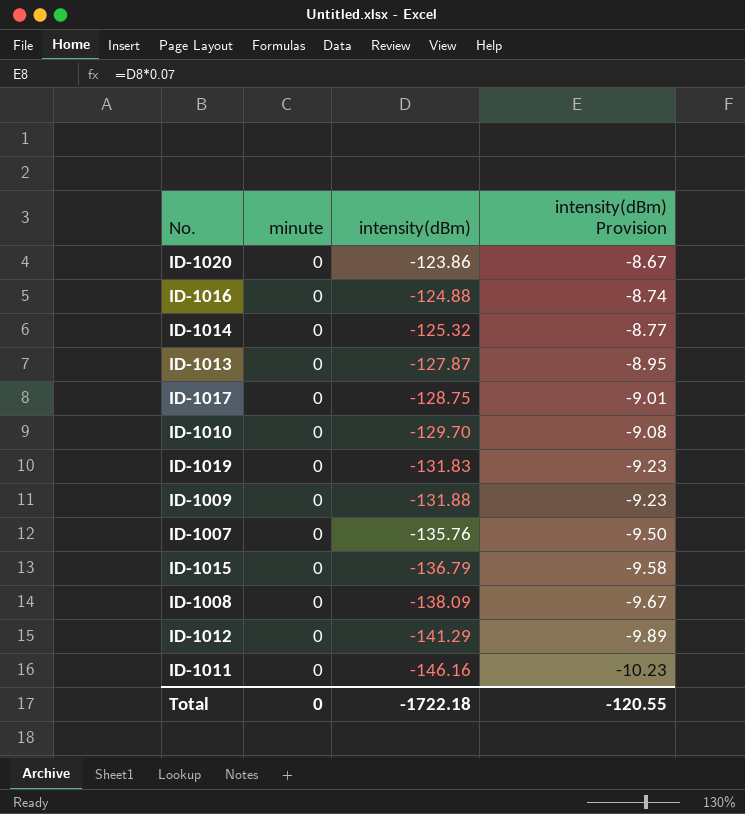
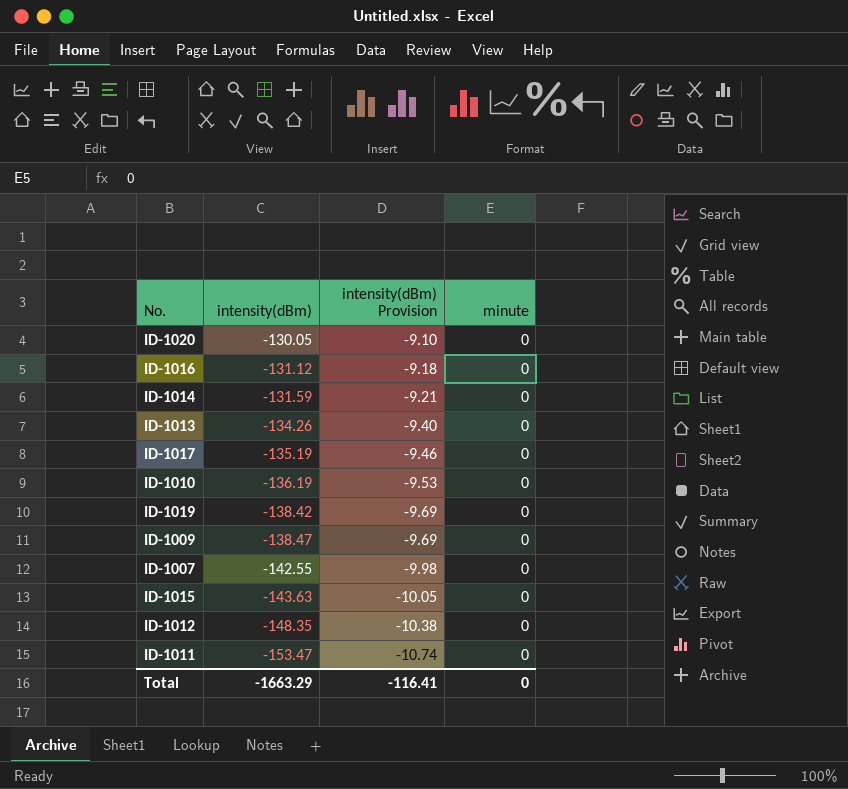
column minute | position: 2 -> 4
row ID-1008: 0 | -138.09 | -9.67 -> none
ID-1020 | intensity(dBm): -123.86 -> -130.05
ID-1020 | intensity(dBm) Provision: -8.67 -> -9.10
ID-1016 | intensity(dBm): -124.88 -> -131.12
ID-1016 | intensity(dBm) Provision: -8.74 -> -9.18
ID-1014 | intensity(dBm): -125.32 -> -131.59
ID-1014 | intensity(dBm) Provision: -8.77 -> -9.21
ID-1013 | intensity(dBm): -127.87 -> -134.26
ID-1013 | intensity(dBm) Provision: -8.95 -> -9.40
ID-1017 | intensity(dBm): -128.75 -> -135.19
ID-1017 | intensity(dBm) Provision: -9.01 -> -9.46
ID-1010 | intensity(dBm): -129.70 -> -136.19
ID-1010 | intensity(dBm) Provision: -9.08 -> -9.53
ID-1019 | intensity(dBm): -131.83 -> -138.42
ID-1019 | intensity(dBm) Provision: -9.23 -> -9.69
ID-1009 | intensity(dBm): -131.88 -> -138.47
ID-1009 | intensity(dBm) Provision: -9.23 -> -9.69
ID-1007 | intensity(dBm): -135.76 -> -142.55
ID-1007 | intensity(dBm) Provision: -9.50 -> -9.98
ID-1015 | intensity(dBm): -136.79 -> -143.63
ID-1015 | intensity(dBm) Provision: -9.58 -> -10.05
ID-1012 | intensity(dBm): -141.29 -> -148.35
ID-1012 | intensity(dBm) Provision: -9.89 -> -10.38
ID-1011 | intensity(dBm): -146.16 -> -153.47
ID-1011 | intensity(dBm) Provision: -10.23 -> -10.74
Total | intensity(dBm): -1722.18 -> -1663.29
Total | intensity(dBm) Provision: -120.55 -> -116.41

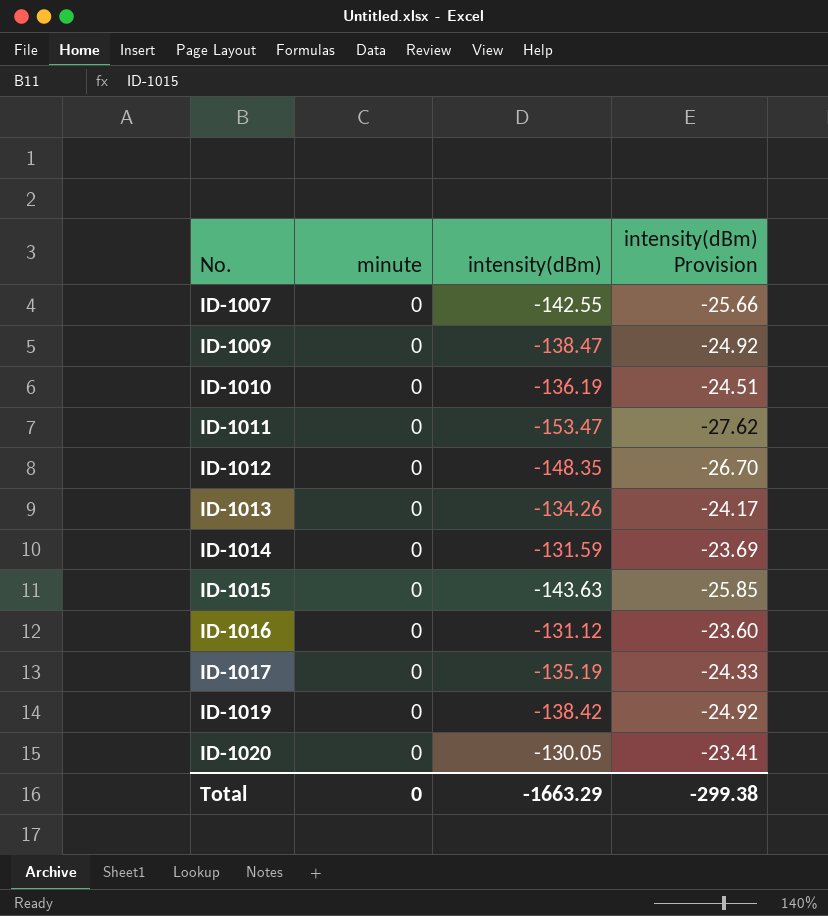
row order: intensity(dBm) descending -> No. ascending
column minute | position: 4 -> 2
column intensity(dBm) Provision | formula: [intensity(dBm)] * 0.07 -> [intensity(dBm)] * 0.18
Total | intensity(dBm) Provision: -116.41 -> -299.38

